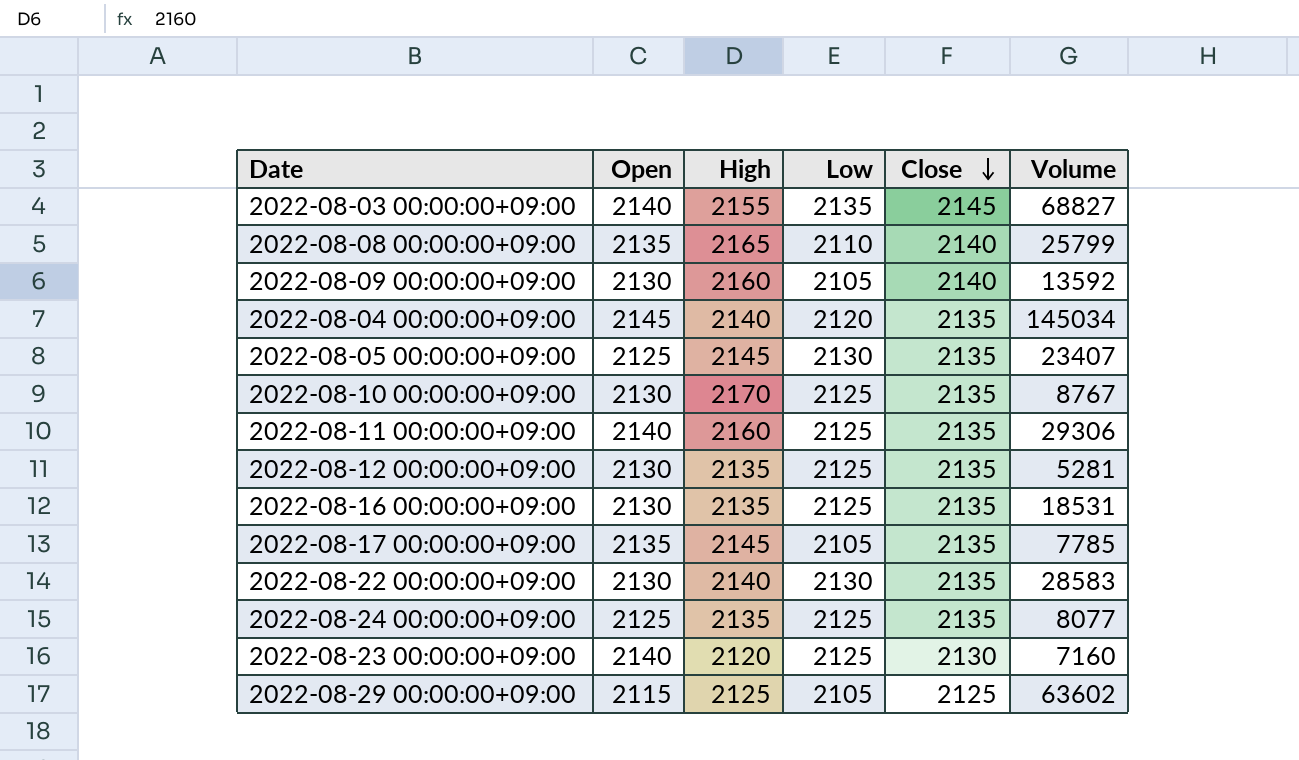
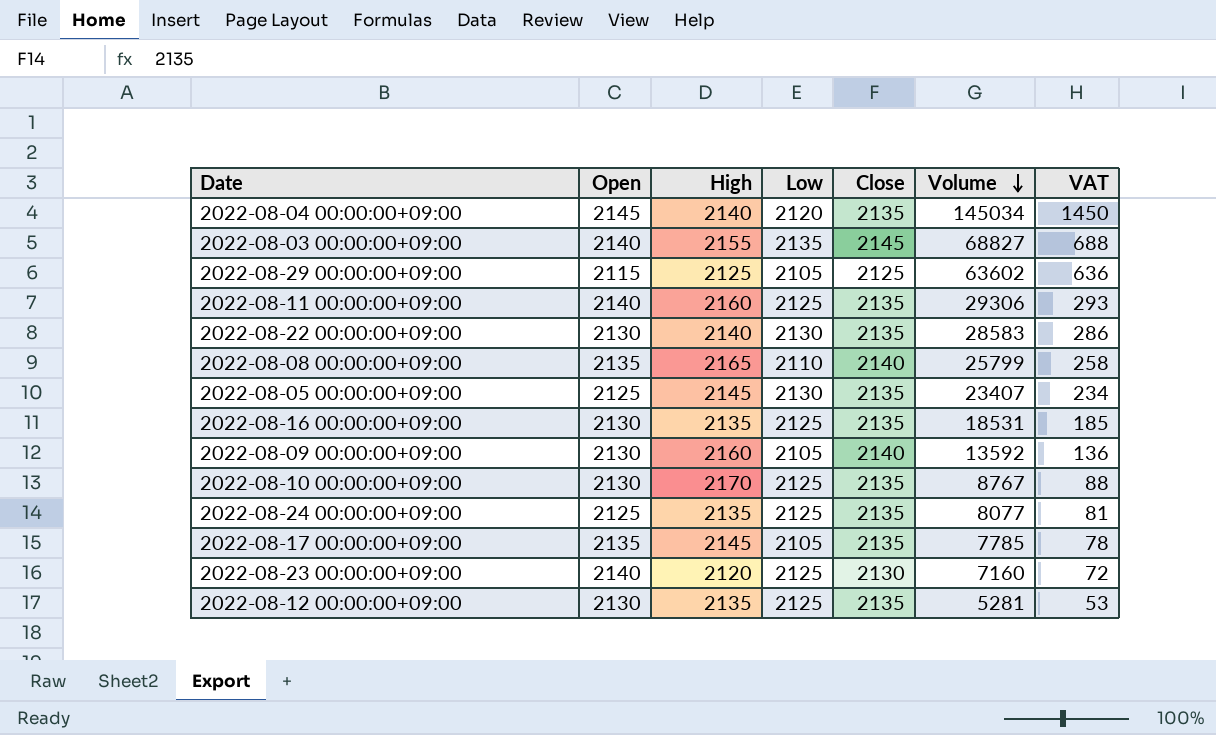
row order: Close descending -> Volume descending
column VAT | formula: none -> [Volume] * 0.01

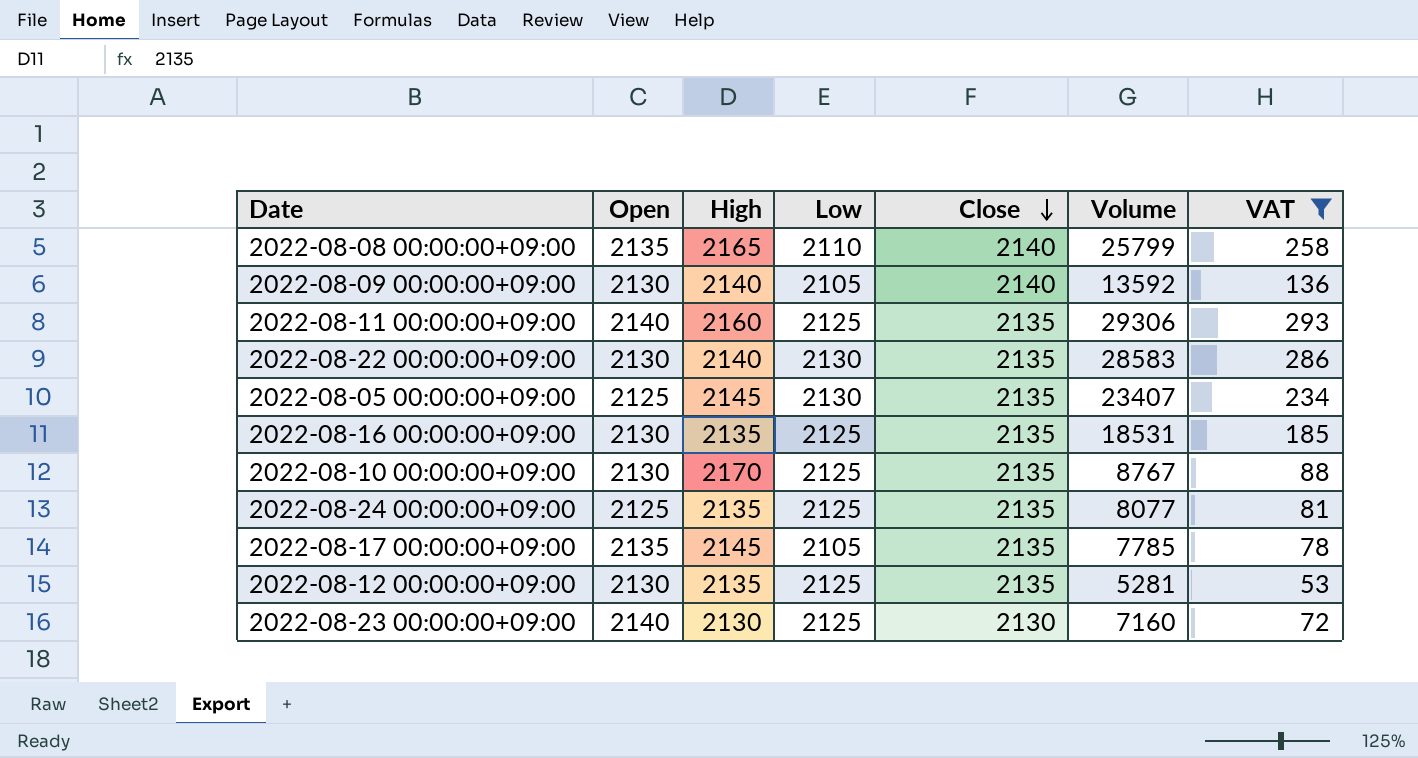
filter: none -> VAT <= 293
row order: Volume descending -> Close descending
2022-08-09 00:00:00+09:00 | High: 2160 -> 2140
2022-08-23 00:00:00+09:00 | High: 2120 -> 2130

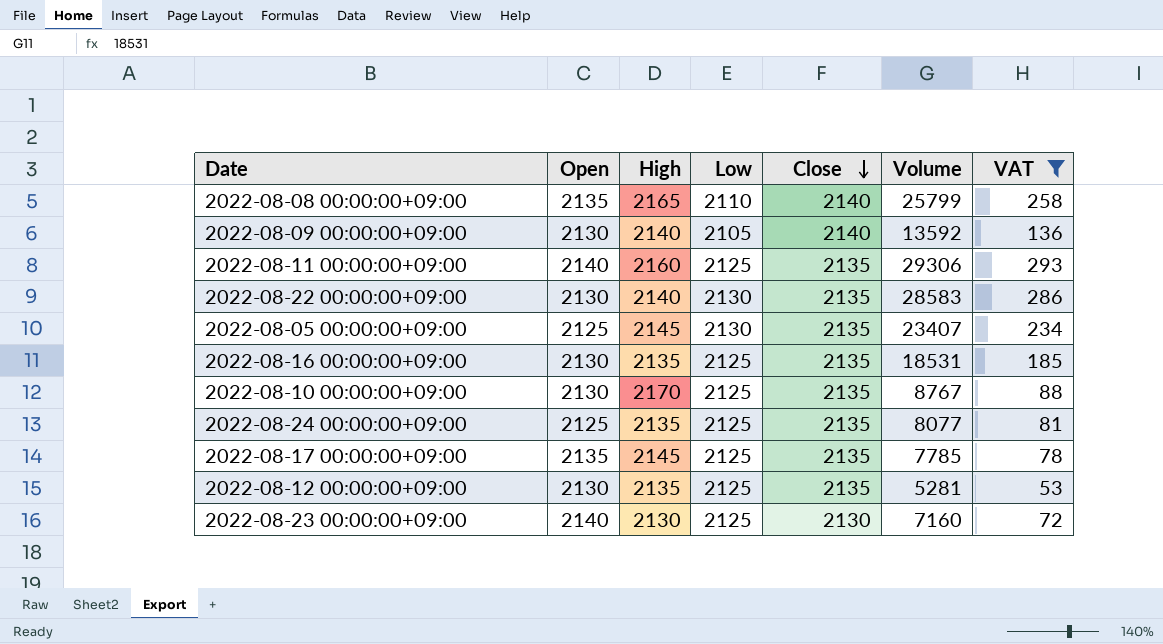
2022-08-17 00:00:00+09:00 | Low: 2105 -> 2125

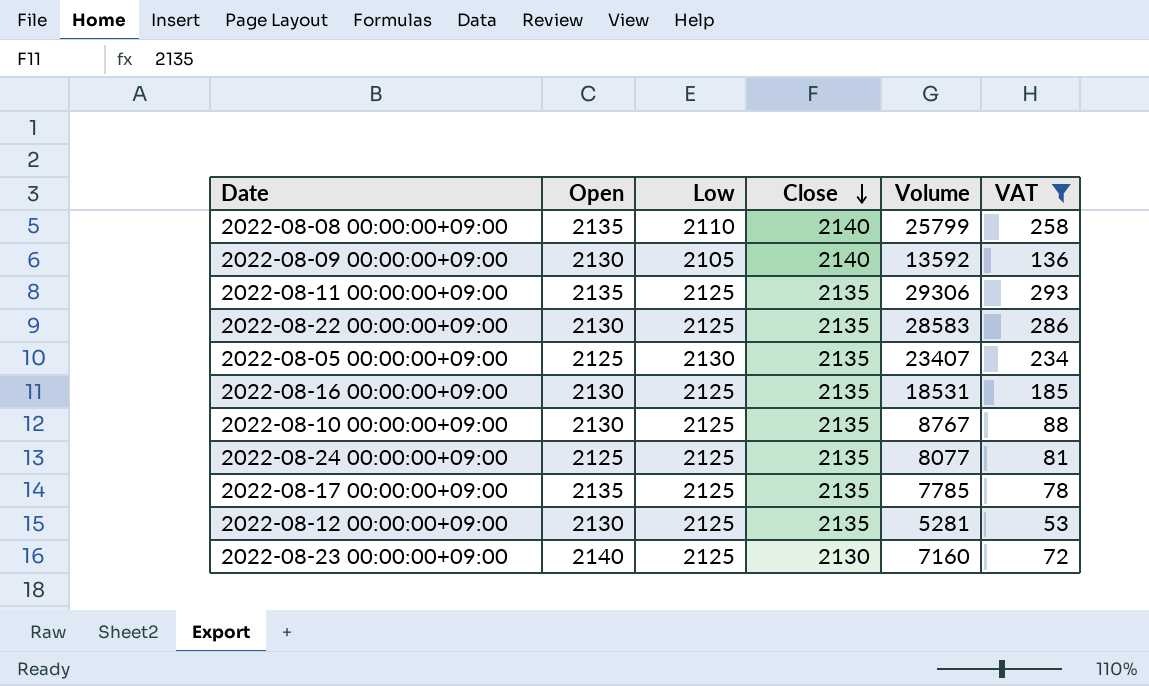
column High | position: 3 -> none
2022-08-11 00:00:00+09:00 | Open: 2140 -> 2135
2022-08-22 00:00:00+09:00 | Low: 2130 -> 2125

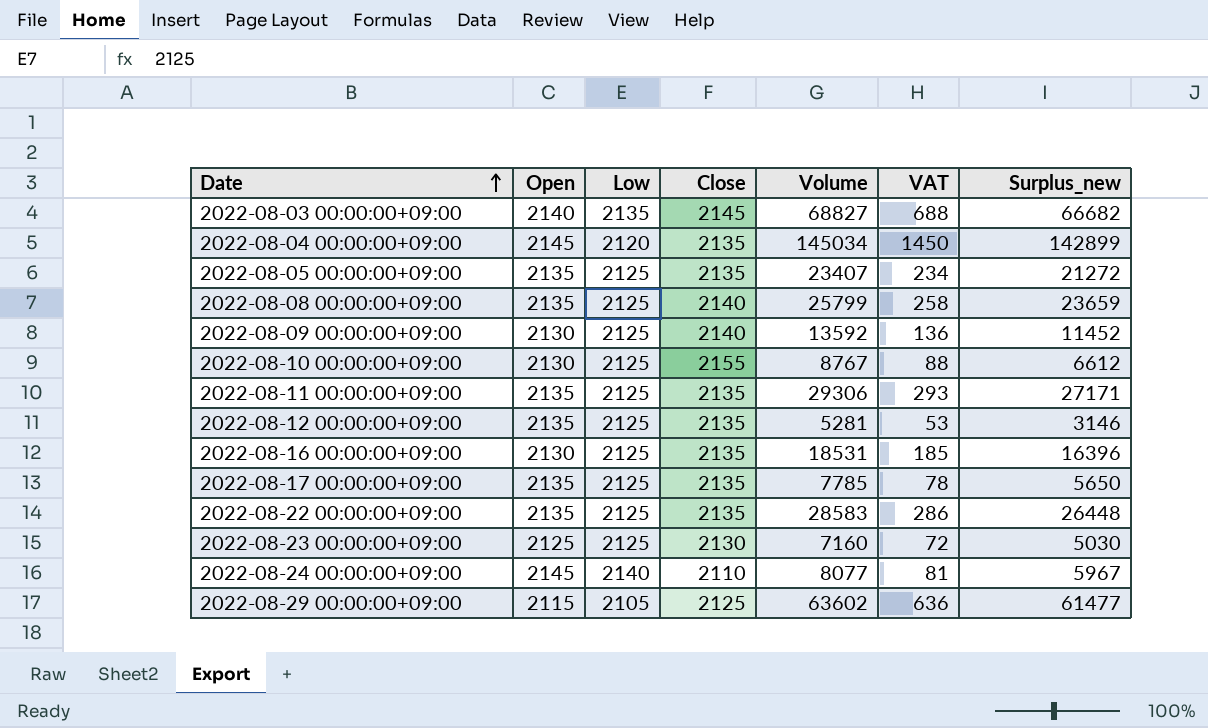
filter: VAT <= 293 -> none
row order: Close descending -> Date ascending
column Surplus_new | formula: none -> [Volume] - [Close]
2022-08-05 00:00:00+09:00 | Open: 2125 -> 2135
2022-08-05 00:00:00+09:00 | Low: 2130 -> 2125
2022-08-08 00:00:00+09:00 | Low: 2110 -> 2125
2022-08-09 00:00:00+09:00 | Low: 2105 -> 2125
2022-08-10 00:00:00+09:00 | Close: 2135 -> 2155
2022-08-12 00:00:00+09:00 | Open: 2130 -> 2135
2022-08-22 00:00:00+09:00 | Open: 2130 -> 2135
2022-08-23 00:00:00+09:00 | Open: 2140 -> 2125
2022-08-24 00:00:00+09:00 | Open: 2125 -> 2145
2022-08-24 00:00:00+09:00 | Low: 2125 -> 2140
2022-08-24 00:00:00+09:00 | Close: 2135 -> 2110

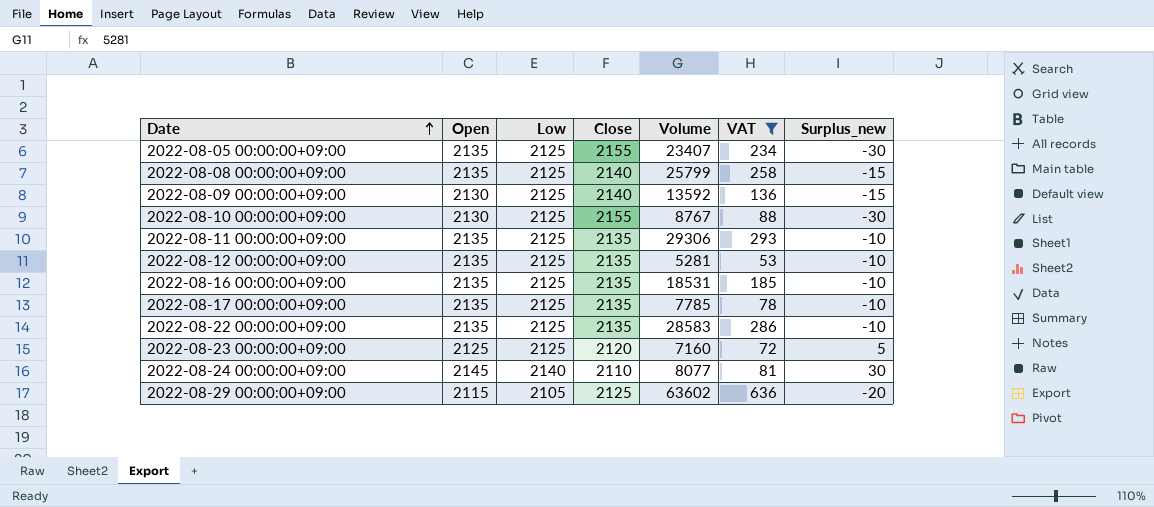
filter: none -> VAT <= 636
column Surplus_new | formula: [Volume] - [Close] -> [Low] - [Close]
2022-08-05 00:00:00+09:00 | Close: 2135 -> 2155
2022-08-16 00:00:00+09:00 | Open: 2130 -> 2135
2022-08-23 00:00:00+09:00 | Close: 2130 -> 2120

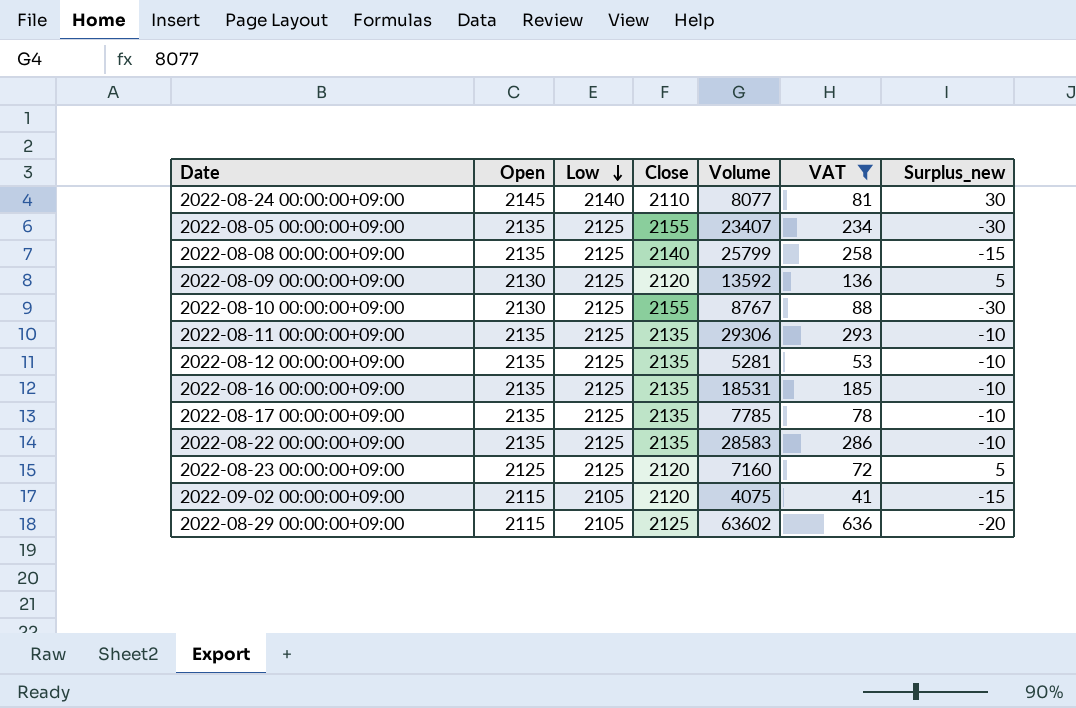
row order: Date ascending -> Low descending
2022-08-09 00:00:00+09:00 | Close: 2140 -> 2120
2022-08-09 00:00:00+09:00 | Surplus_new: -15 -> 5
row 2022-09-02 00:00:00+09:00: none -> 2115 | 2105 | 2120 | 4075 | 41 | -15

